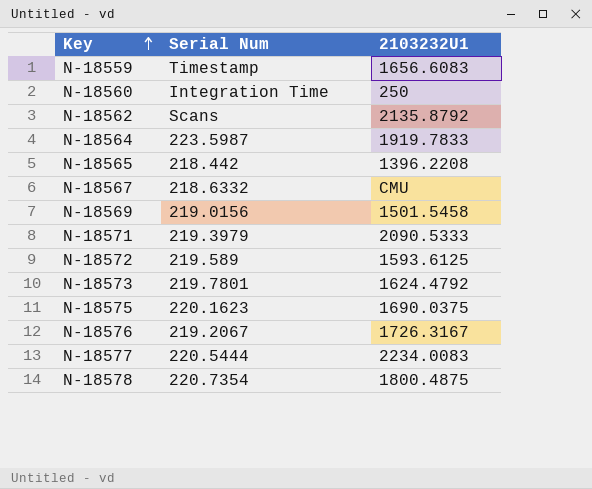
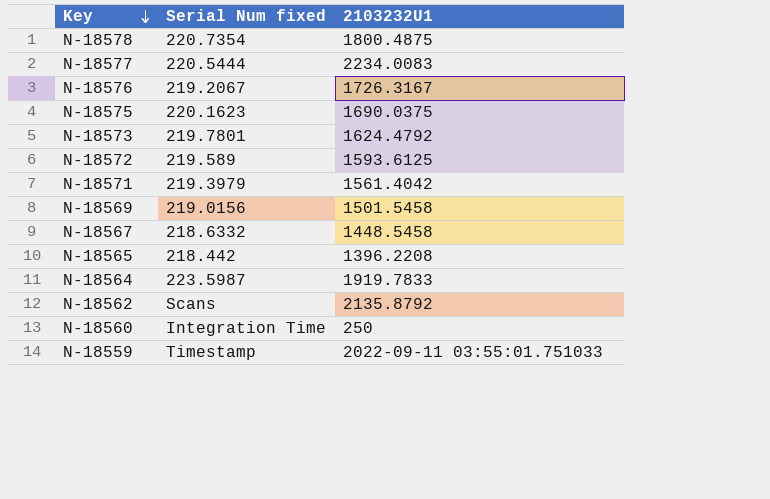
row order: Key ascending -> Key descending
column name: Serial Num -> Serial Num fixed
N-18571 | 2103232U1: 2090.5333 -> 1561.4042
N-18567 | 2103232U1: CMU -> 1448.5458
N-18559 | 2103232U1: 1656.6083 -> 2022-09-11 03:55:01.751033

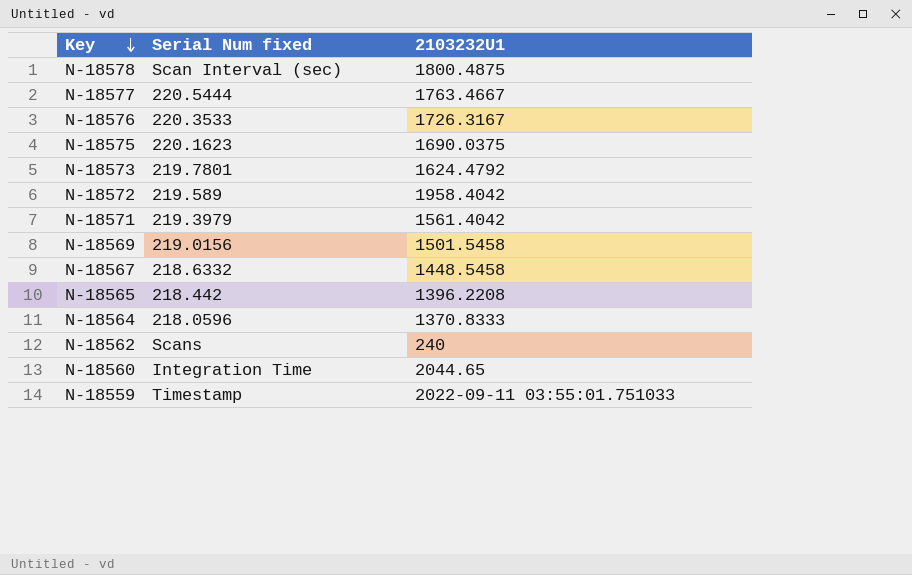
N-18578 | Serial Num fixed: 220.7354 -> Scan Interval (sec)
N-18577 | 2103232U1: 2234.0083 -> 1763.4667
N-18576 | Serial Num fixed: 219.2067 -> 220.3533
N-18572 | 2103232U1: 1593.6125 -> 1958.4042
N-18564 | Serial Num fixed: 223.5987 -> 218.0596
N-18564 | 2103232U1: 1919.7833 -> 1370.8333
N-18562 | 2103232U1: 2135.8792 -> 240
N-18560 | 2103232U1: 250 -> 2044.65

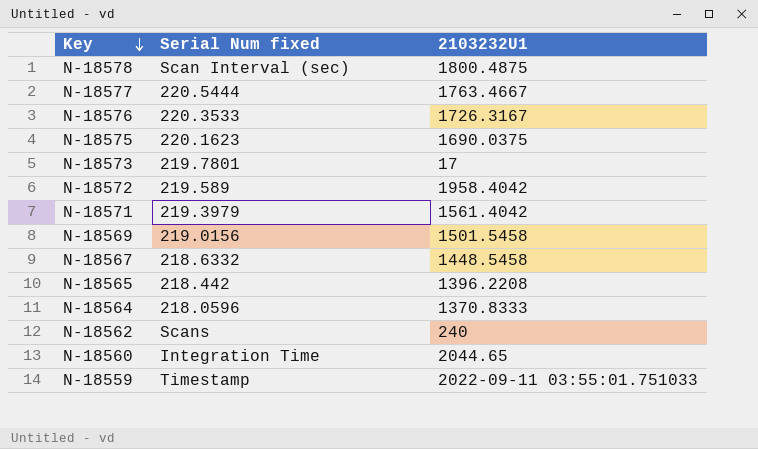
N-18573 | 2103232U1: 1624.4792 -> 17

